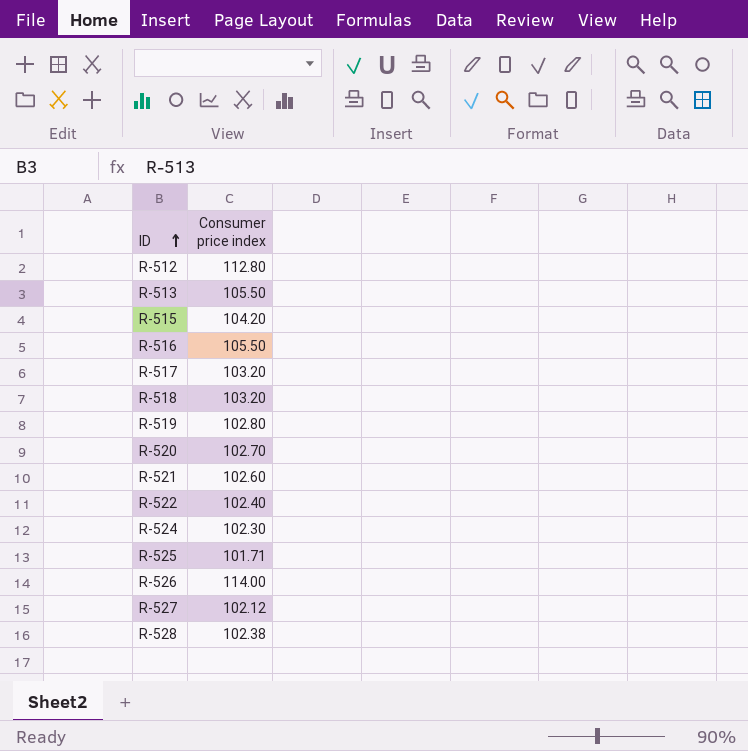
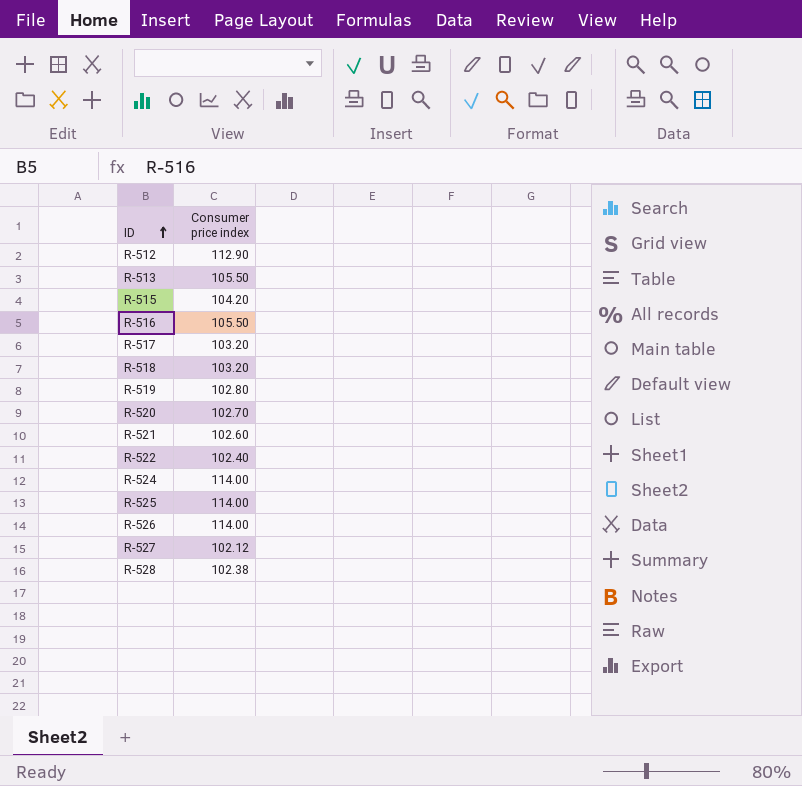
R-512 | Consumer price index: 112.80 -> 112.90
R-524 | Consumer price index: 102.30 -> 114.00
R-525 | Consumer price index: 101.71 -> 114.00

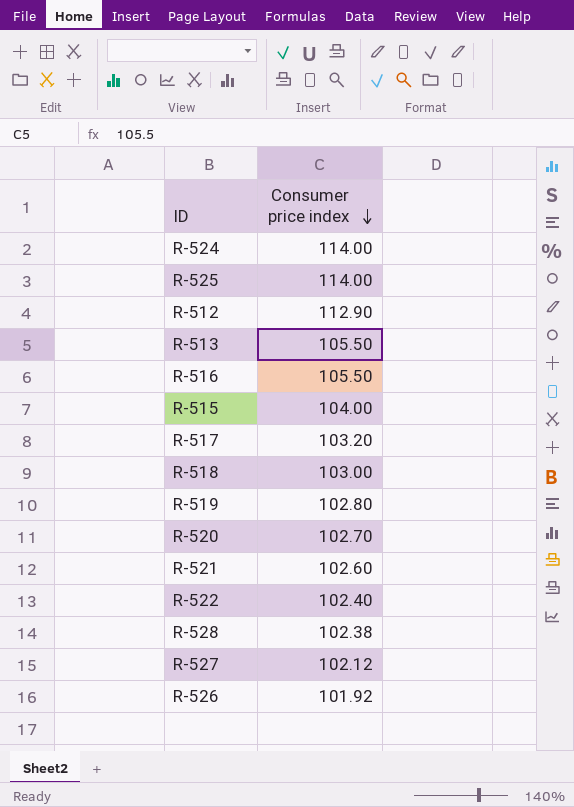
row order: ID ascending -> Consumer price index descending
R-515 | Consumer price index: 104.20 -> 104.00
R-518 | Consumer price index: 103.20 -> 103.00
R-526 | Consumer price index: 114.00 -> 101.92

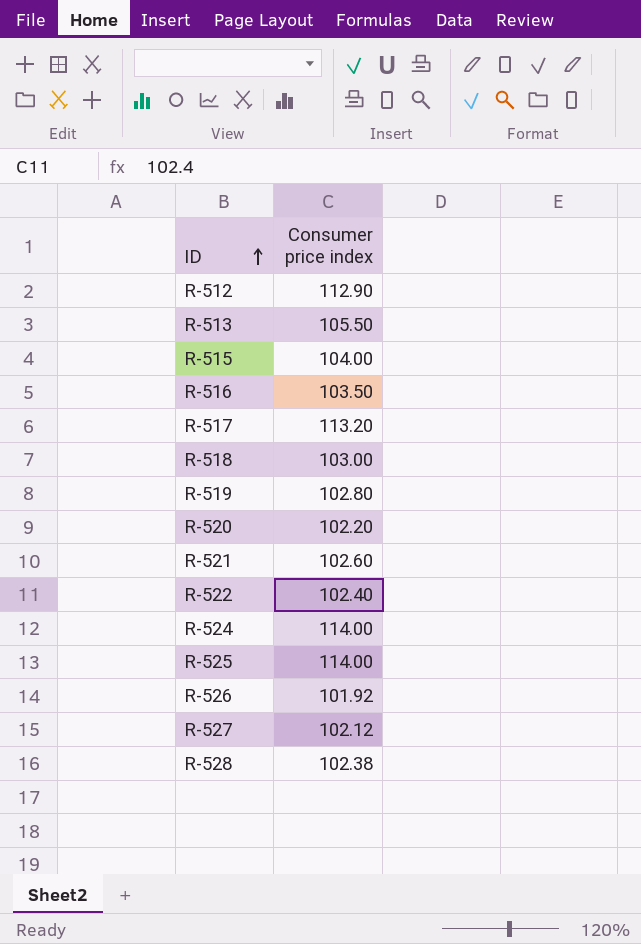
row order: Consumer price index descending -> ID ascending
R-516 | Consumer price index: 105.50 -> 103.50
R-517 | Consumer price index: 103.20 -> 113.20
R-520 | Consumer price index: 102.70 -> 102.20

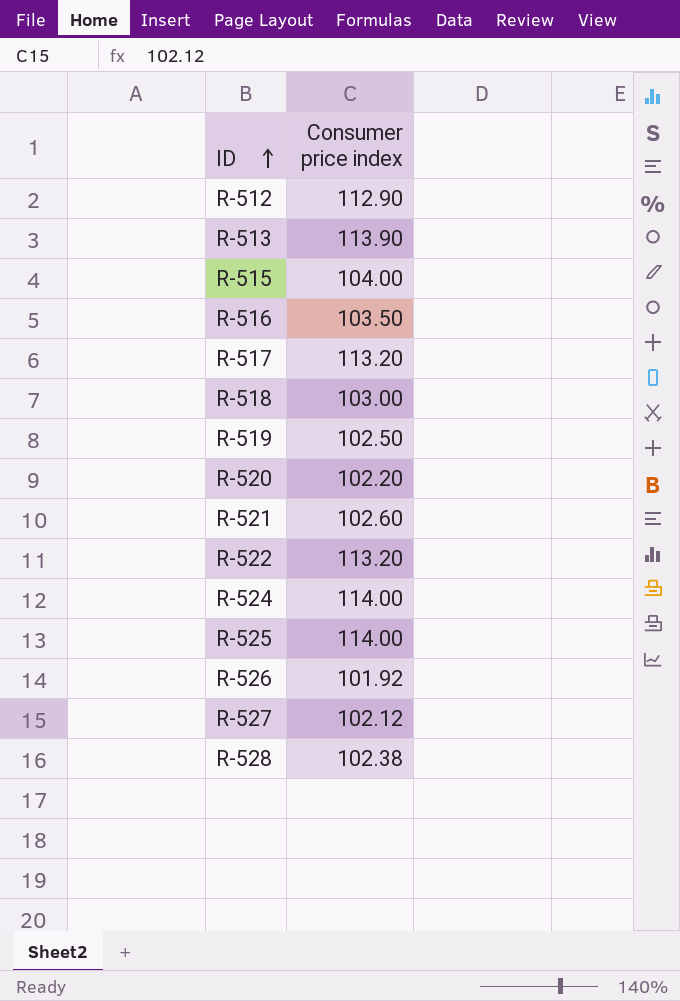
R-513 | Consumer price index: 105.50 -> 113.90
R-519 | Consumer price index: 102.80 -> 102.50
R-522 | Consumer price index: 102.40 -> 113.20

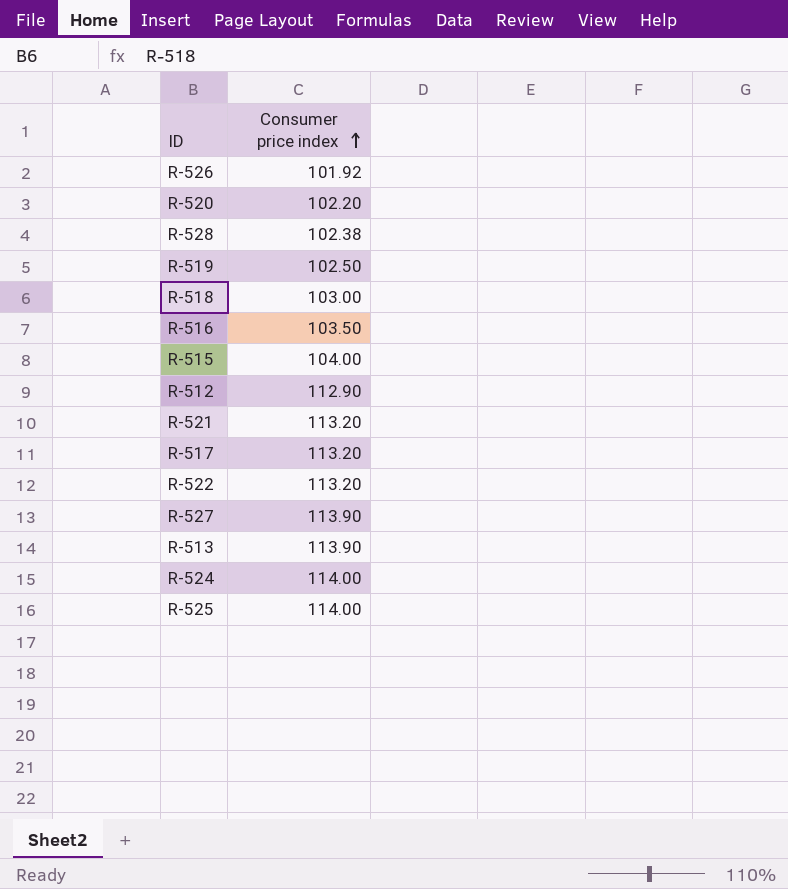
row order: ID ascending -> Consumer price index ascending
R-521 | Consumer price index: 102.60 -> 113.20
R-527 | Consumer price index: 102.12 -> 113.90

